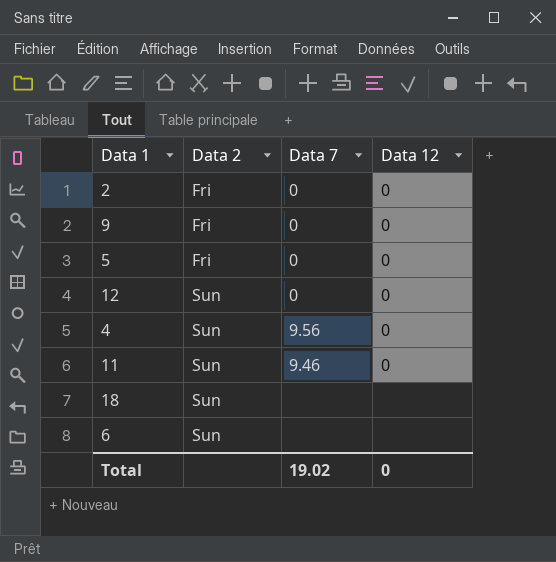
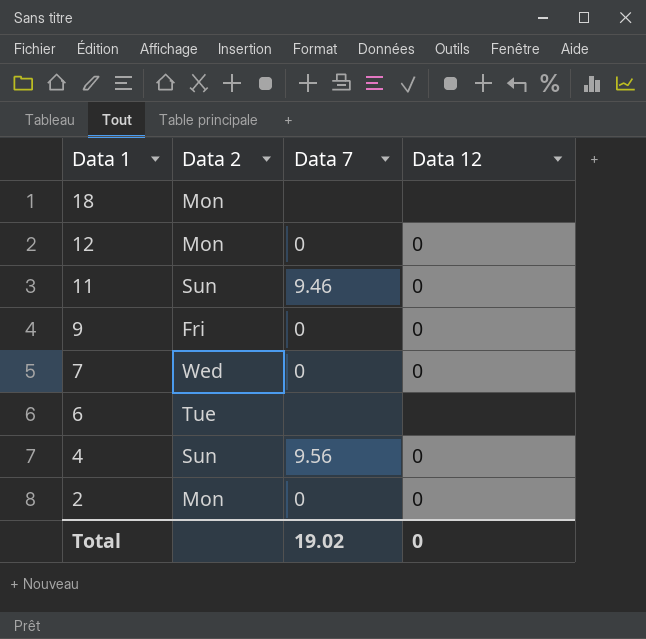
row order: Data 2 ascending -> Data 1 descending
row 5: Fri | 0 | 0 -> none
18 | Data 2: Sun -> Mon
12 | Data 2: Sun -> Mon
row 7: none -> Wed | 0 | 0
6 | Data 2: Sun -> Tue
2 | Data 2: Fri -> Mon

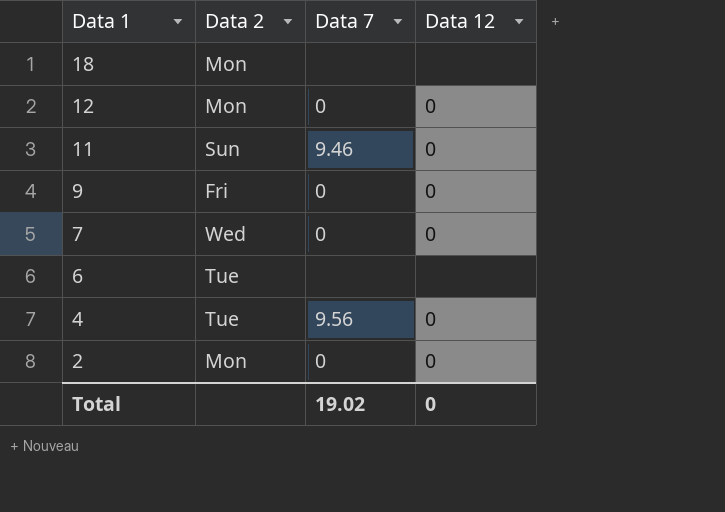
4 | Data 2: Sun -> Tue

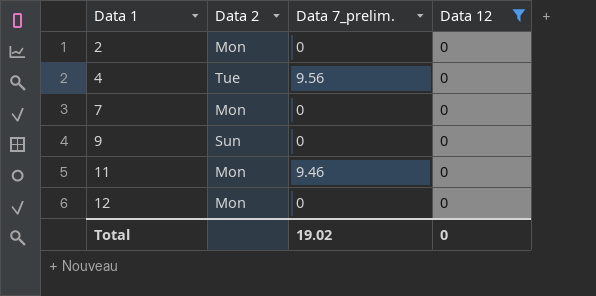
filter: none -> Data 12 = 0
row order: Data 1 descending -> Data 1 ascending
column name: Data 7 -> Data 7_prelim.
7 | Data 2: Wed -> Mon
9 | Data 2: Fri -> Sun
11 | Data 2: Sun -> Mon

